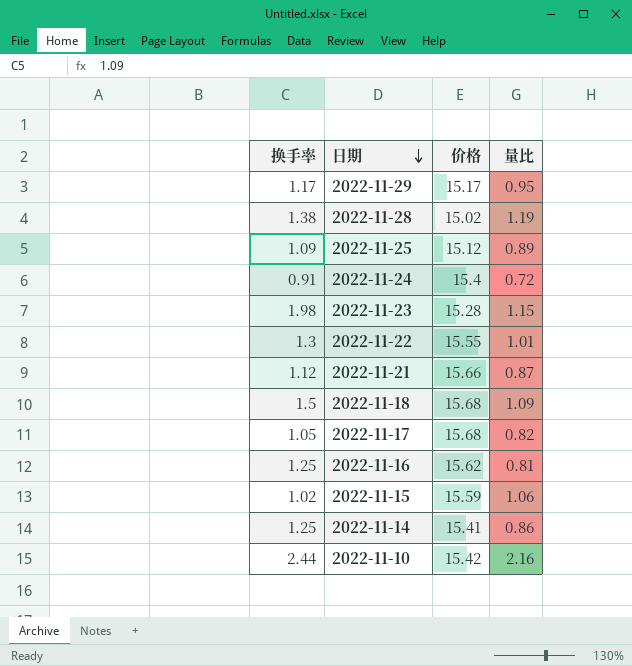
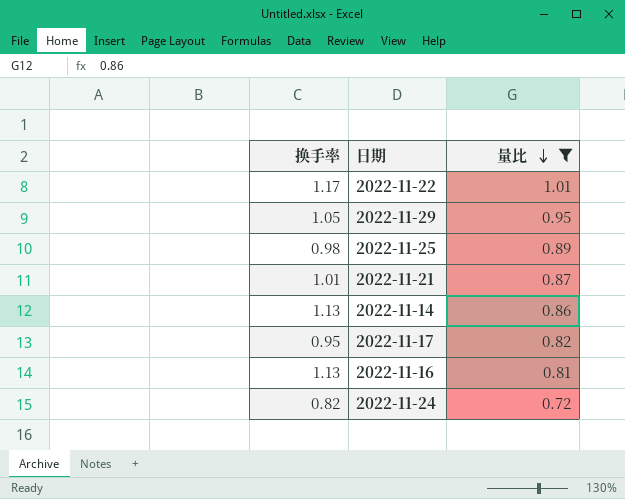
filter: none -> 量比 <= 1.01
row order: 日期 descending -> 量比 descending
column 价格 | position: 3 -> none
2022-11-22 | 换手率: 1.3 -> 1.17
2022-11-29 | 换手率: 1.17 -> 1.05
2022-11-25 | 换手率: 1.09 -> 0.98
2022-11-21 | 换手率: 1.12 -> 1.01
2022-11-14 | 换手率: 1.25 -> 1.13
2022-11-17 | 换手率: 1.05 -> 0.95
2022-11-16 | 换手率: 1.25 -> 1.13
2022-11-24 | 换手率: 0.91 -> 0.82

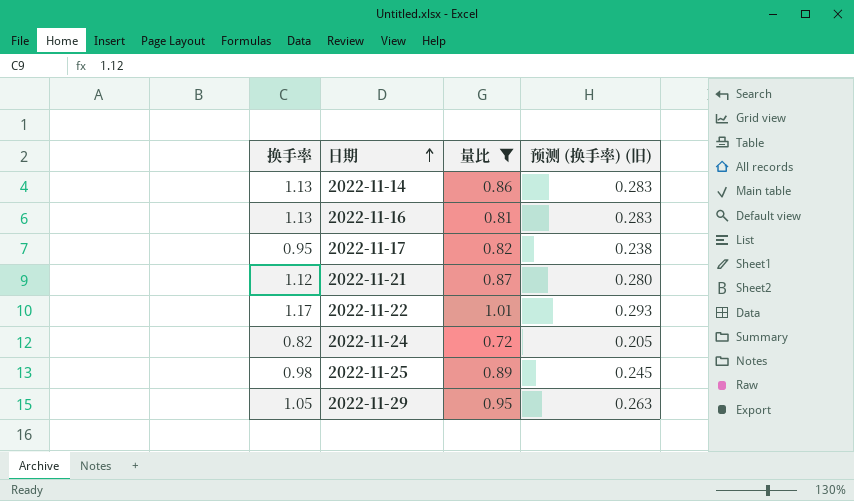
row order: 量比 descending -> 日期 ascending
column 预测 (换手率) (旧) | formula: none -> [换手率] * 0.25
2022-11-21 | 换手率: 1.01 -> 1.12

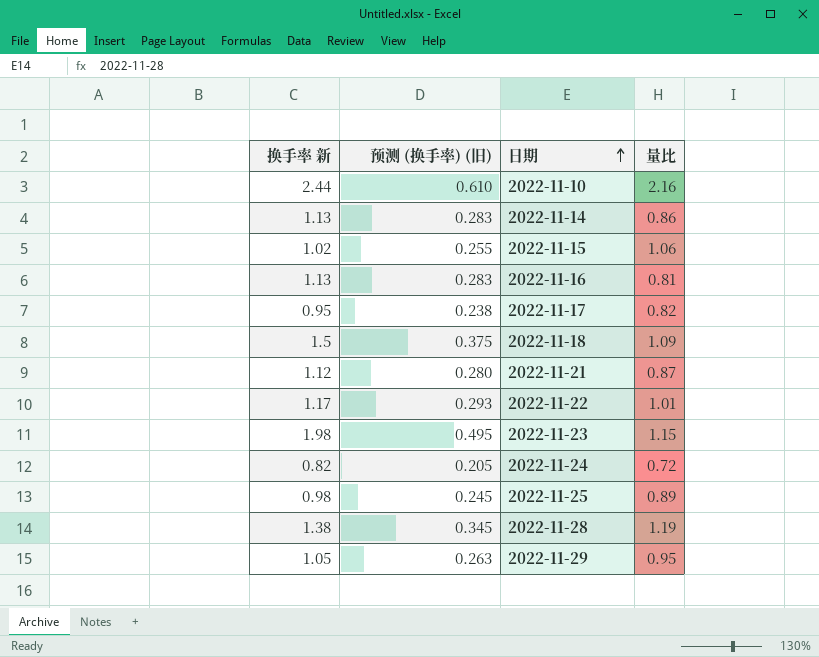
filter: 量比 <= 1.01 -> none
column name: 换手率 -> 换手率 新
column 预测 (换手率) (旧) | position: 4 -> 2

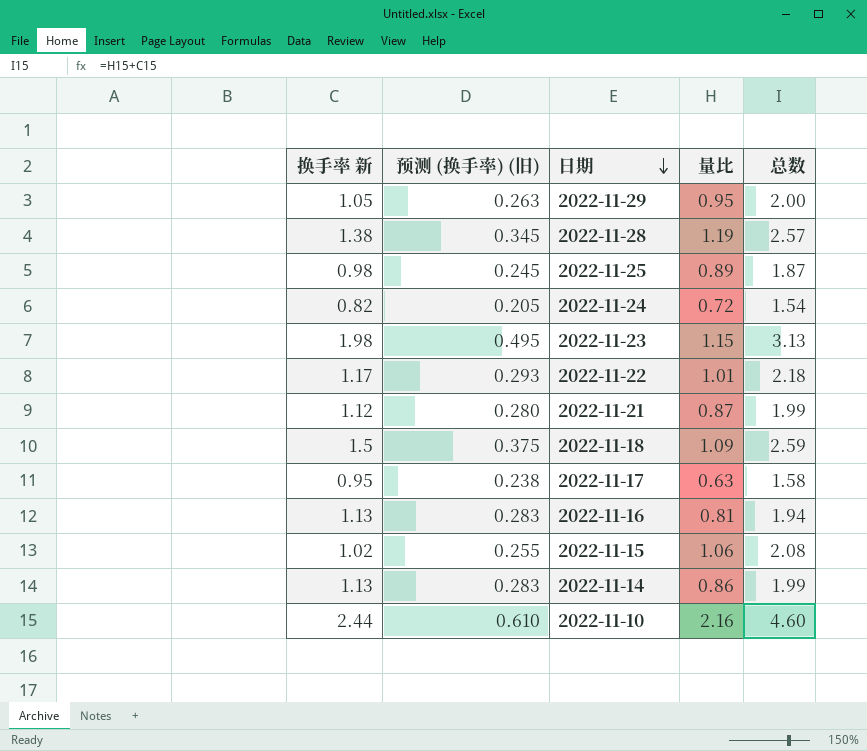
row order: 日期 ascending -> 日期 descending
column 总数 | formula: none -> [换手率 新] + [量比]
2022-11-17 | 量比: 0.82 -> 0.63

